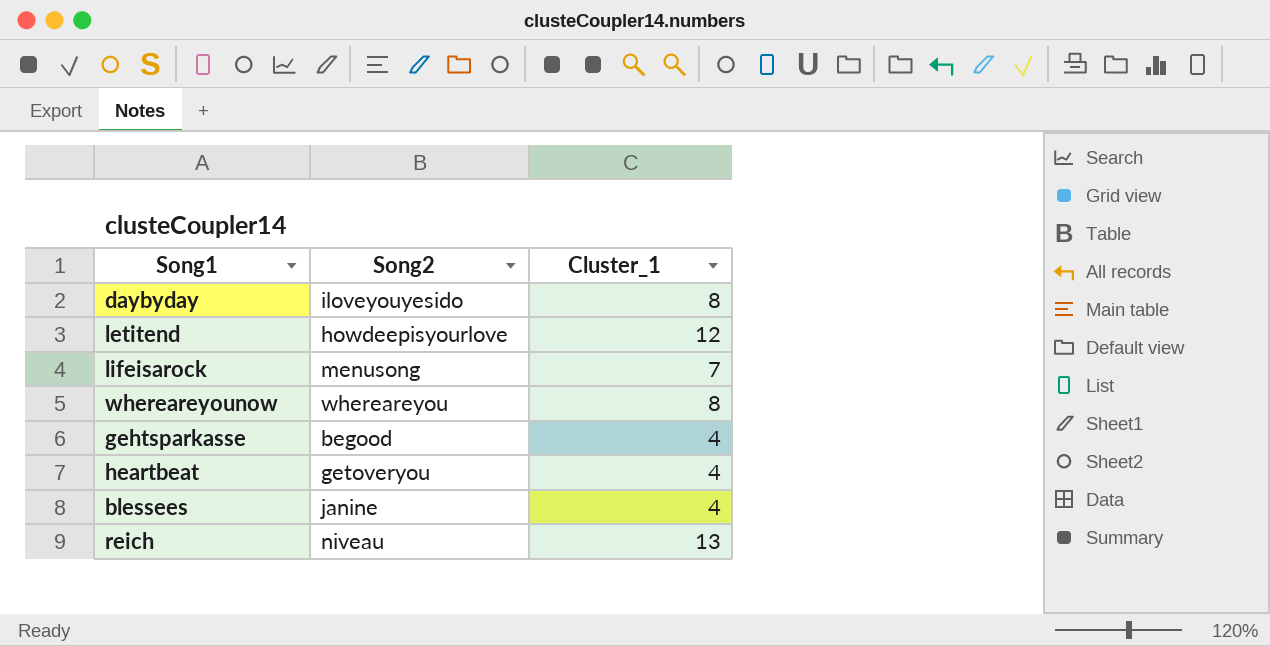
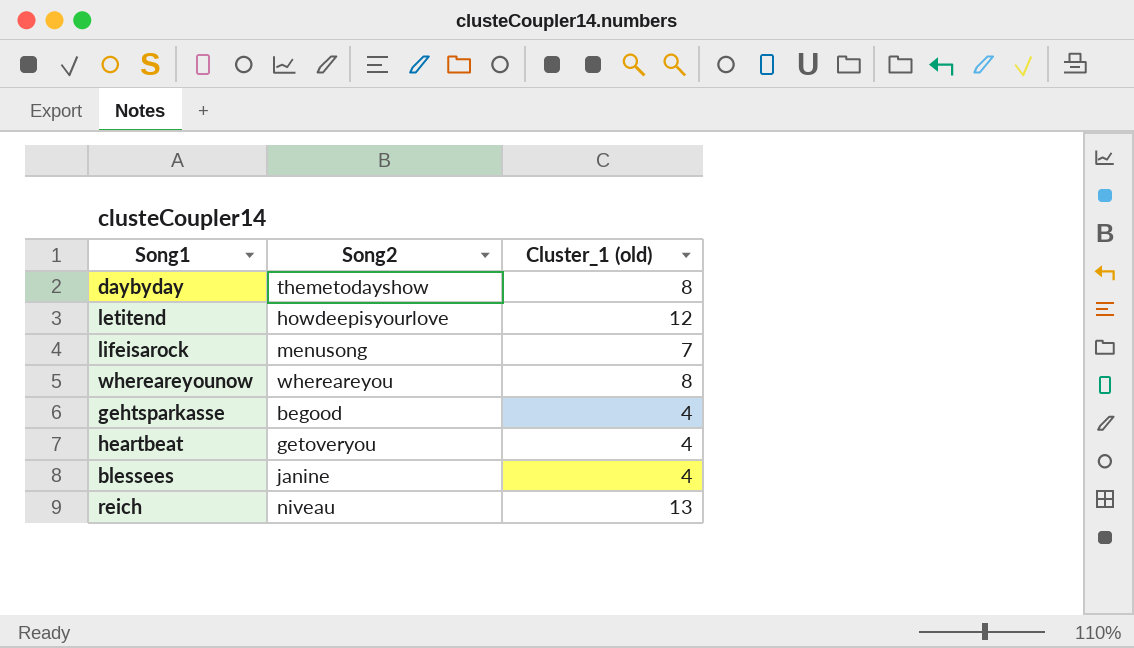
column name: Cluster_1 -> Cluster_1 (old)
daybyday | Song2: iloveyouyesido -> themetodayshow

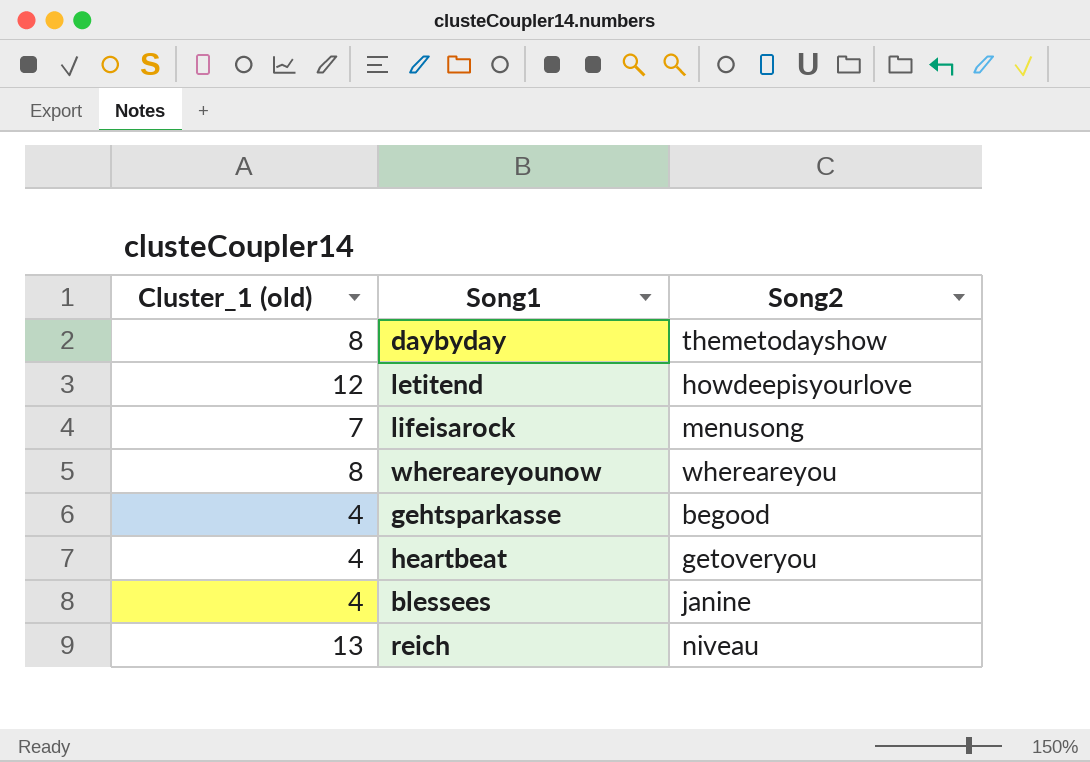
column Cluster_1 (old) | position: 3 -> 1

